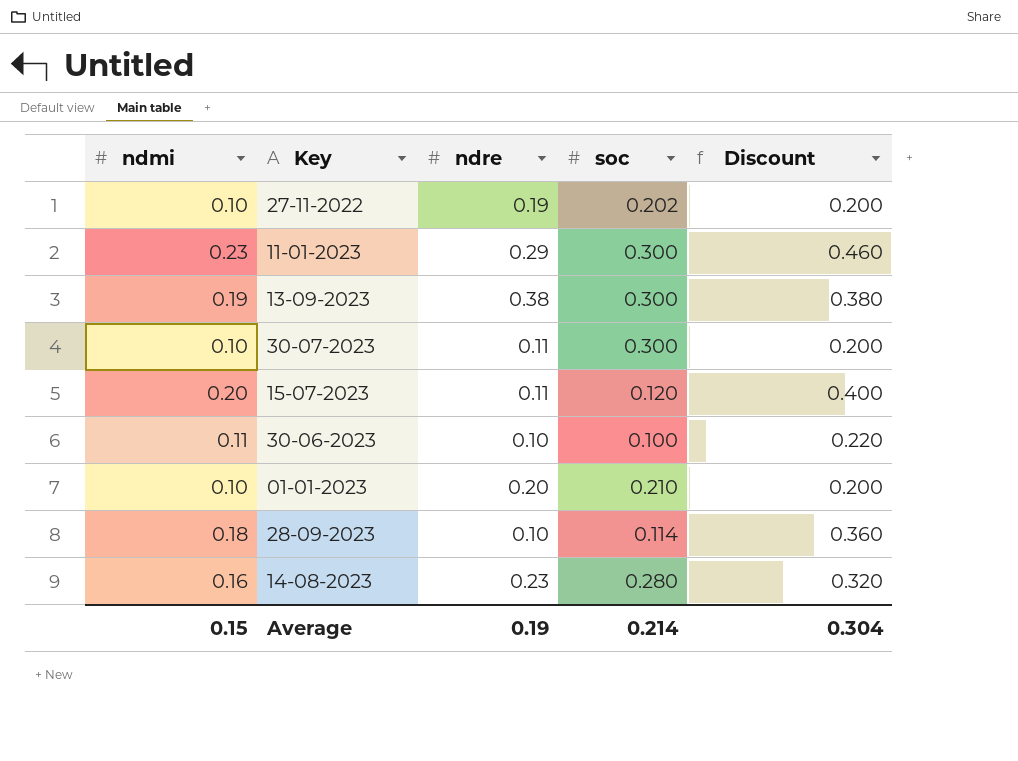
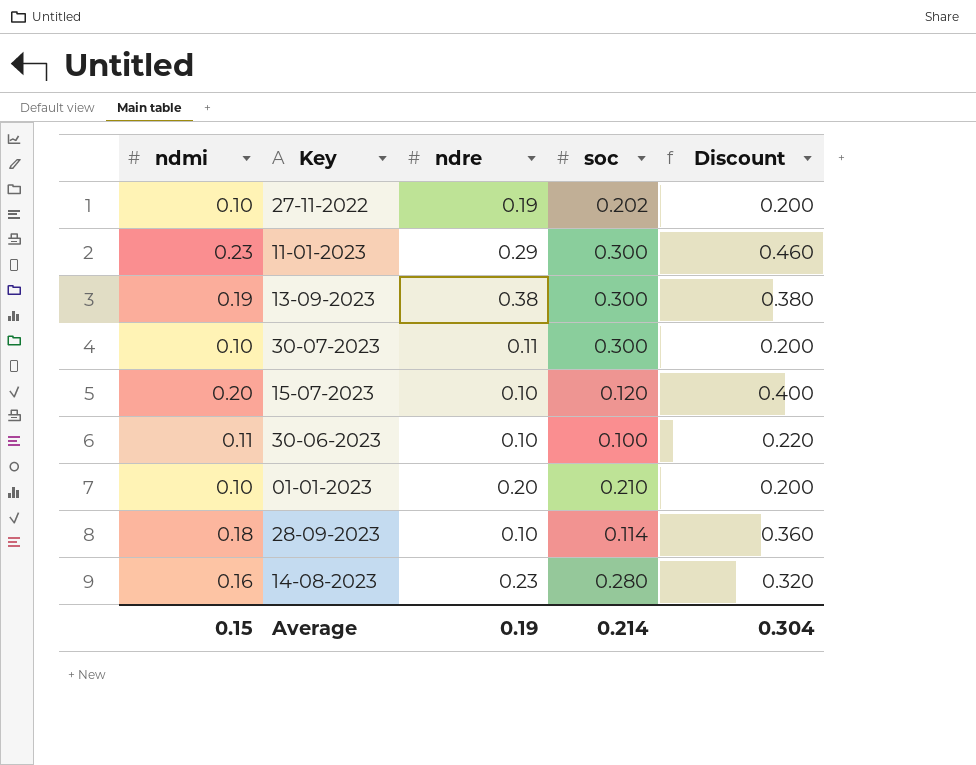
15-07-2023 | ndre: 0.11 -> 0.10

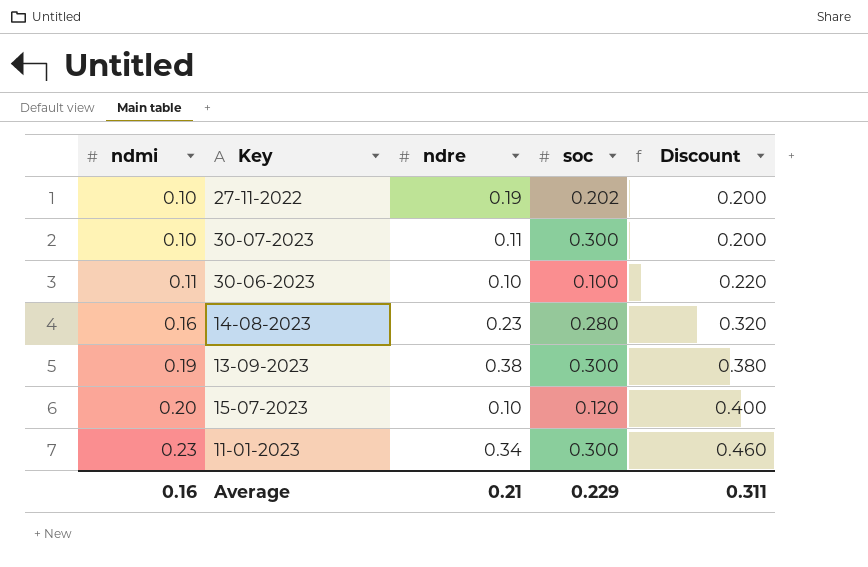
row order: none -> ndmi ascending
row 01-01-2023: 0.10 | 0.20 | 0.210 | 0.200 -> none
row 28-09-2023: 0.18 | 0.10 | 0.114 | 0.360 -> none
11-01-2023 | ndre: 0.29 -> 0.34
Average | ndmi: 0.15 -> 0.16
Average | ndre: 0.19 -> 0.21
Average | soc: 0.214 -> 0.229
Average | Discount: 0.304 -> 0.311

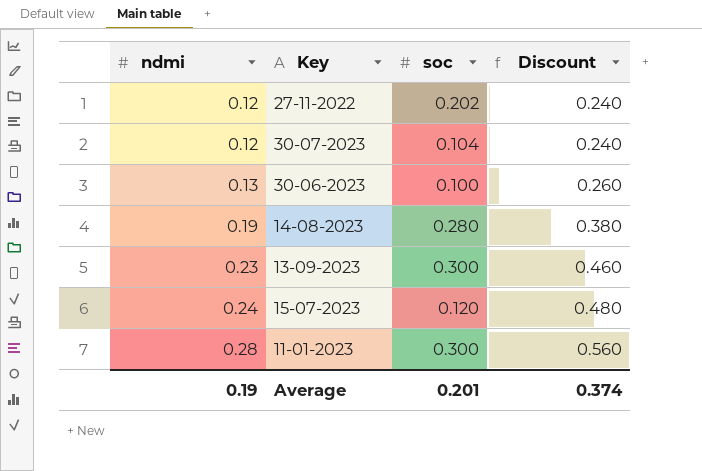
column ndre | position: 3 -> none
27-11-2022 | ndmi: 0.10 -> 0.12
27-11-2022 | Discount: 0.200 -> 0.240
30-07-2023 | ndmi: 0.10 -> 0.12
30-07-2023 | soc: 0.300 -> 0.104
30-07-2023 | Discount: 0.200 -> 0.240
30-06-2023 | ndmi: 0.11 -> 0.13
30-06-2023 | Discount: 0.220 -> 0.260
14-08-2023 | ndmi: 0.16 -> 0.19
14-08-2023 | Discount: 0.320 -> 0.380
13-09-2023 | ndmi: 0.19 -> 0.23
13-09-2023 | Discount: 0.380 -> 0.460
15-07-2023 | ndmi: 0.20 -> 0.24
15-07-2023 | Discount: 0.400 -> 0.480
11-01-2023 | ndmi: 0.23 -> 0.28
11-01-2023 | Discount: 0.460 -> 0.560
Average | ndmi: 0.16 -> 0.19
Average | soc: 0.229 -> 0.201
Average | Discount: 0.311 -> 0.374

